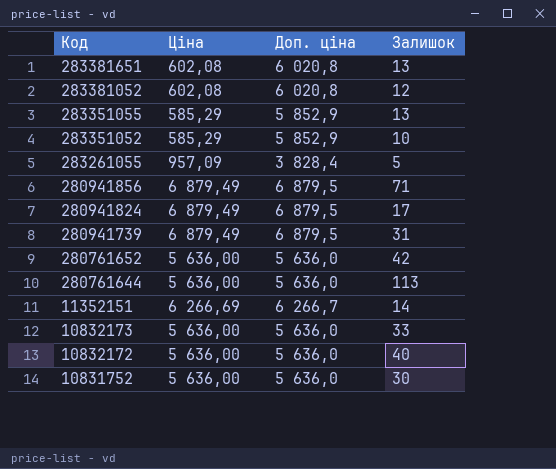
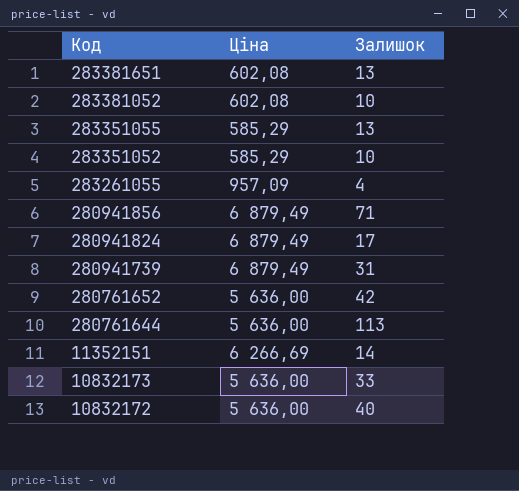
column Доп. ціна | position: 3 -> none
row 10831752: 5 636,00 | 5 636,0 | 30 -> none
283381052 | Залишок: 12 -> 10
283261055 | Залишок: 5 -> 4

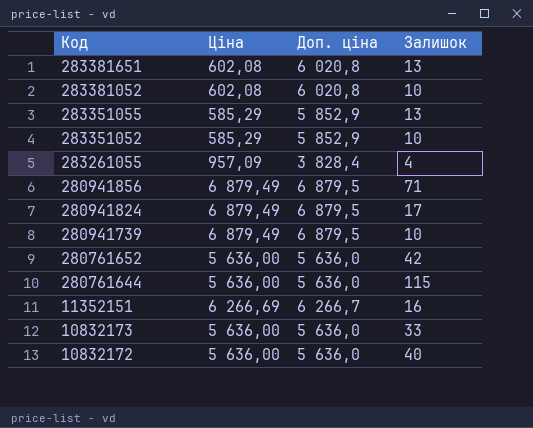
column Доп. ціна | position: none -> 3
280941739 | Залишок: 31 -> 10
280761644 | Залишок: 113 -> 115
11352151 | Залишок: 14 -> 16

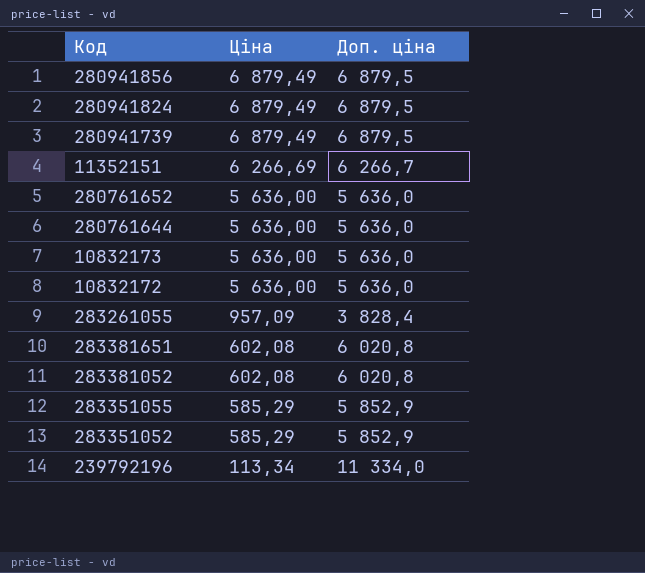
row order: Код descending -> Ціна descending
column Залишок | position: 4 -> none
row 239792196: none -> 113,34 | 11 334,0

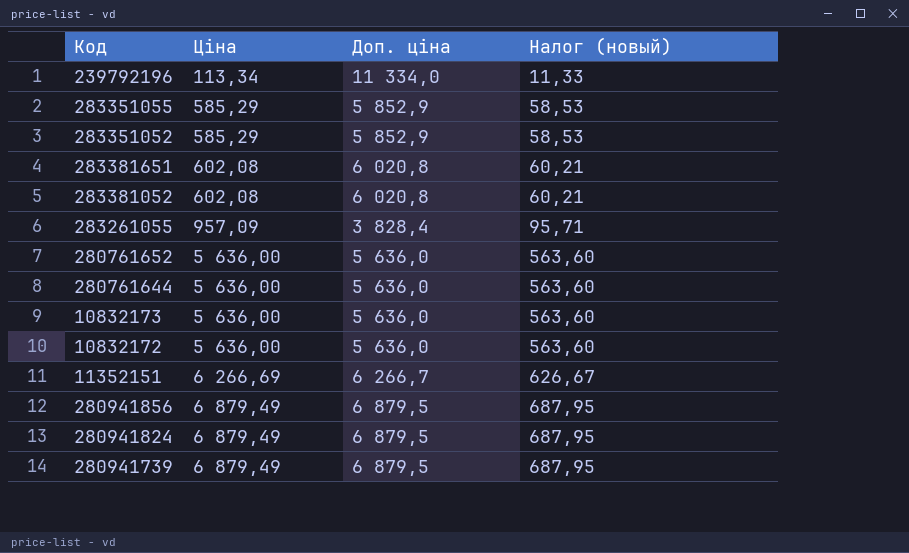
row order: Ціна descending -> Ціна ascending
column Налог (новый) | formula: none -> [Ціна] * 0,1

